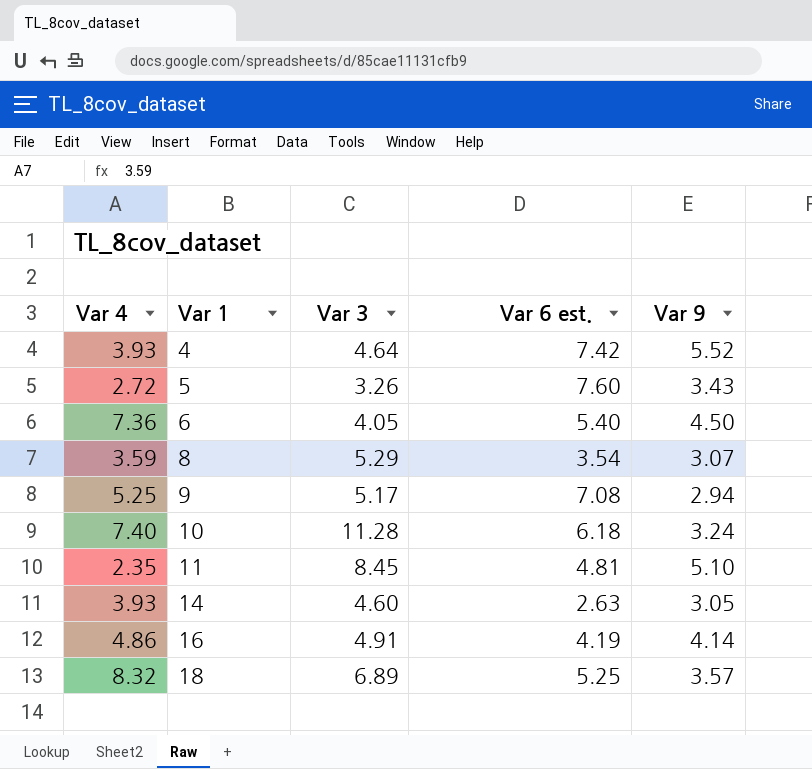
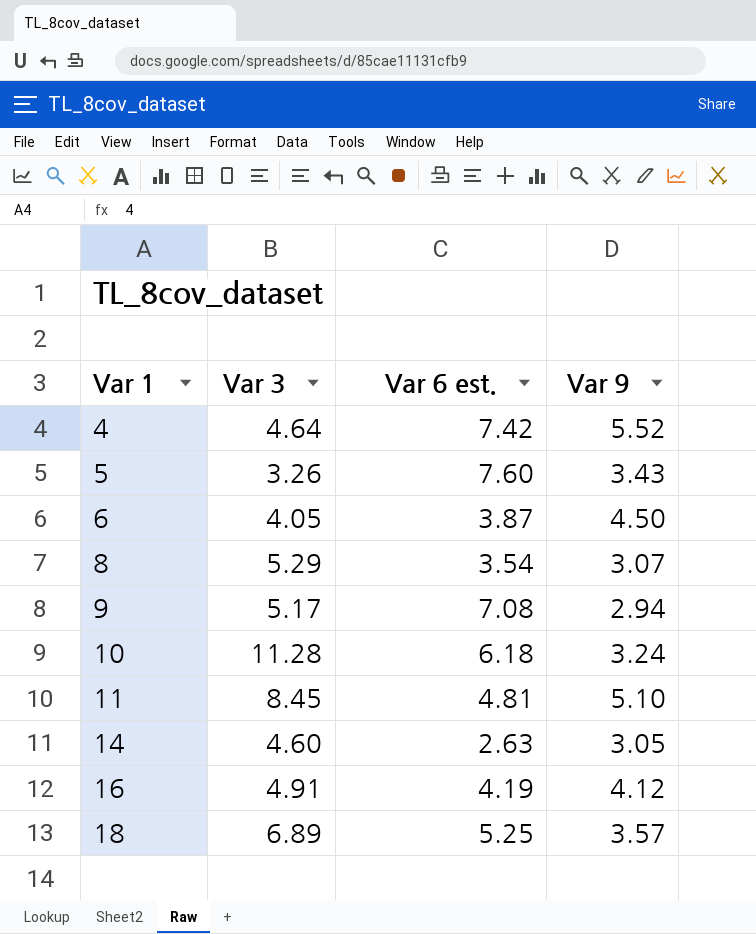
column Var 4 | position: 1 -> none
6 | Var 6 est.: 5.40 -> 3.87
16 | Var 9: 4.14 -> 4.12

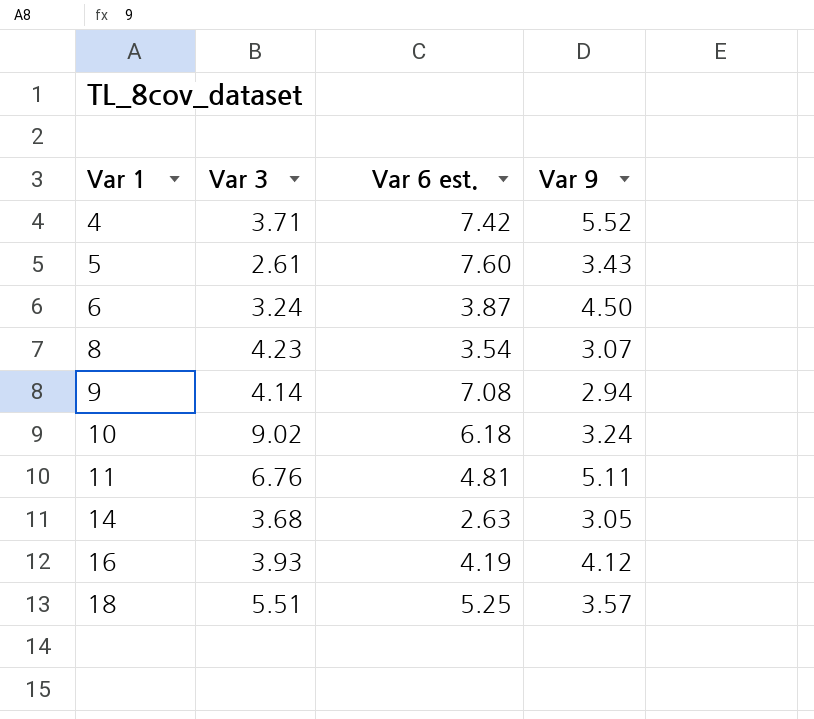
4 | Var 3: 4.64 -> 3.71
5 | Var 3: 3.26 -> 2.61
6 | Var 3: 4.05 -> 3.24
8 | Var 3: 5.29 -> 4.23
9 | Var 3: 5.17 -> 4.14
10 | Var 3: 11.28 -> 9.02
11 | Var 3: 8.45 -> 6.76
11 | Var 9: 5.10 -> 5.11
14 | Var 3: 4.60 -> 3.68
16 | Var 3: 4.91 -> 3.93
18 | Var 3: 6.89 -> 5.51

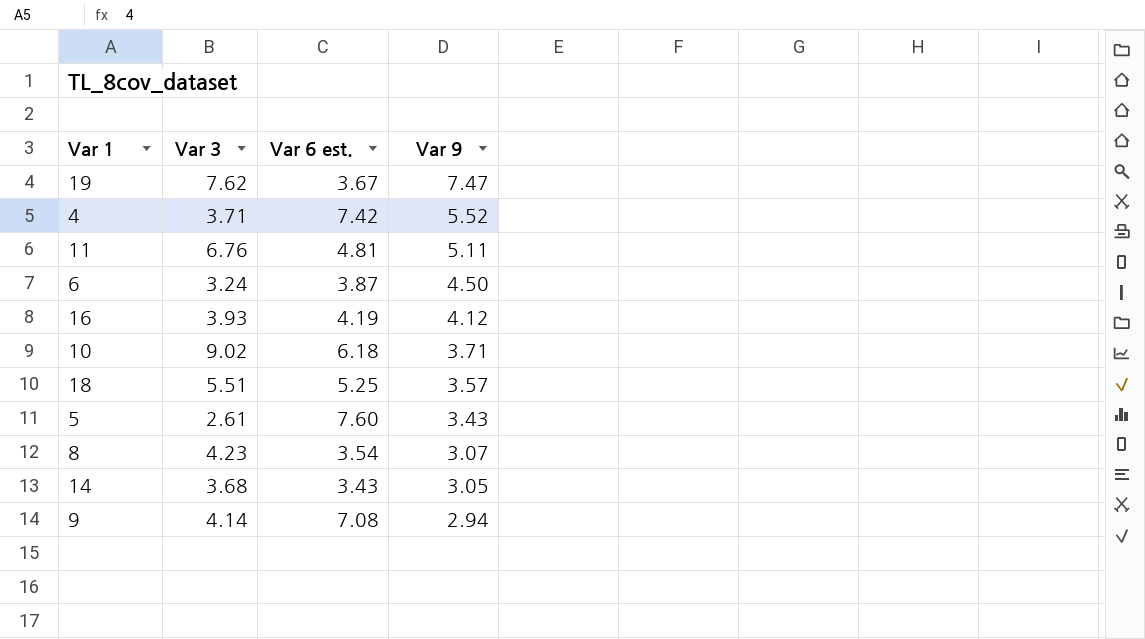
row order: Var 1 ascending -> Var 9 descending
row 19: none -> 7.62 | 3.67 | 7.47
10 | Var 9: 3.24 -> 3.71
14 | Var 6 est.: 2.63 -> 3.43

